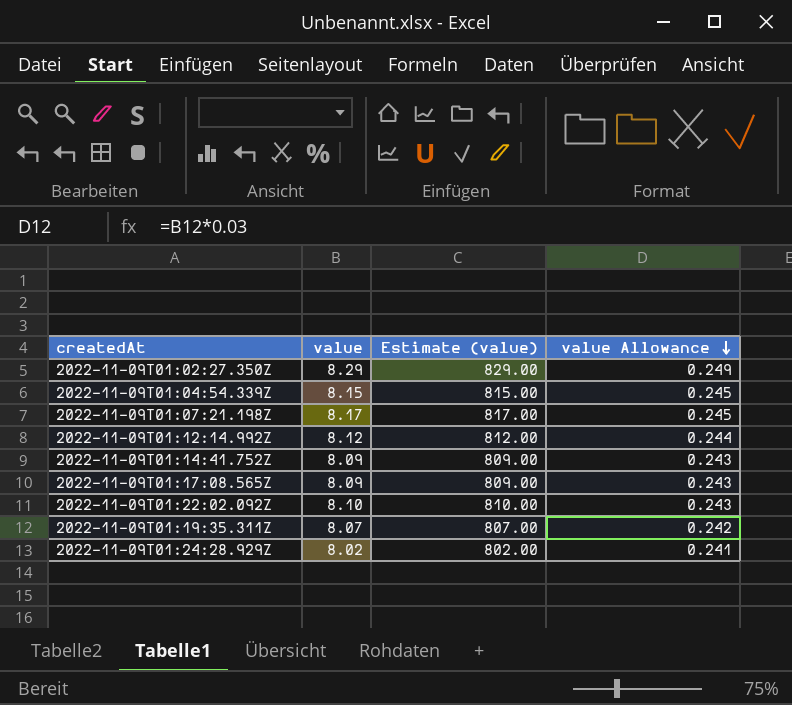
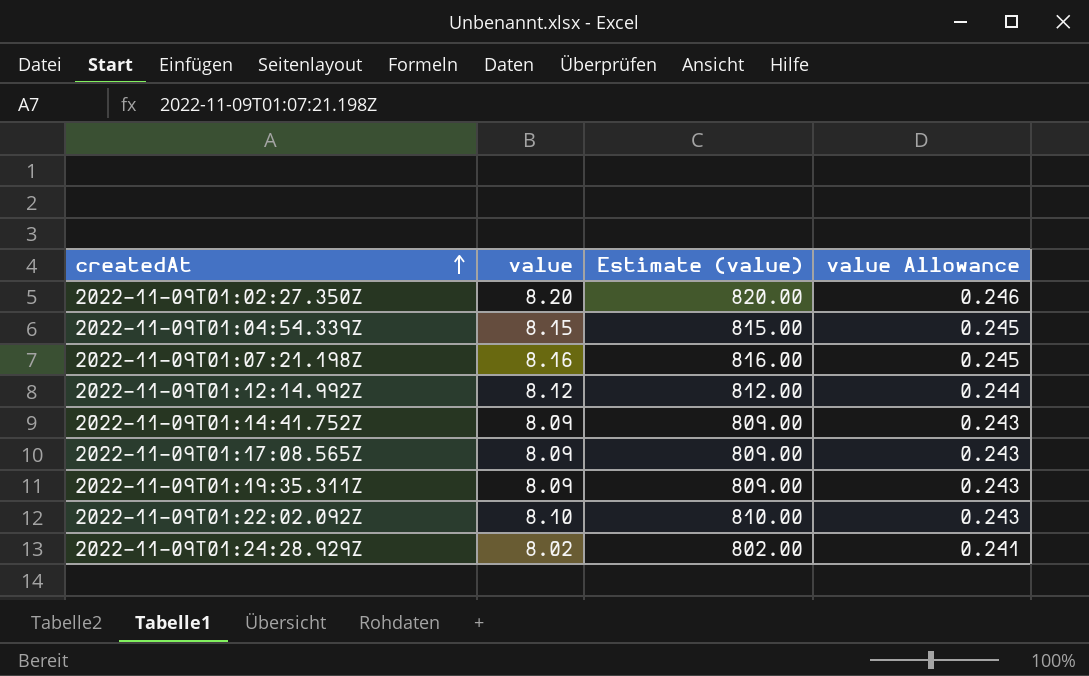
row order: value Allowance descending -> createdAt ascending
2022-11-09T01:02:27.350Z | value: 8.29 -> 8.20
2022-11-09T01:02:27.350Z | Estimate (value): 829.00 -> 820.00
2022-11-09T01:02:27.350Z | value Allowance: 0.249 -> 0.246
2022-11-09T01:07:21.198Z | value: 8.17 -> 8.16
2022-11-09T01:07:21.198Z | Estimate (value): 817.00 -> 816.00
2022-11-09T01:19:35.311Z | value: 8.07 -> 8.09
2022-11-09T01:19:35.311Z | Estimate (value): 807.00 -> 809.00
2022-11-09T01:19:35.311Z | value Allowance: 0.242 -> 0.243

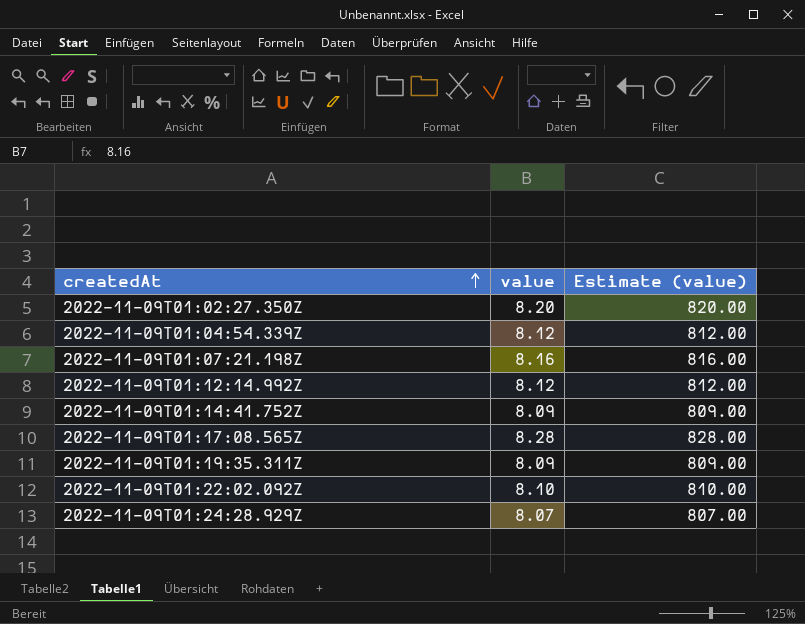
column value Allowance | formula: [value] * 0.03 -> none
2022-11-09T01:04:54.339Z | value: 8.15 -> 8.12
2022-11-09T01:04:54.339Z | Estimate (value): 815.00 -> 812.00
2022-11-09T01:17:08.565Z | value: 8.09 -> 8.28
2022-11-09T01:17:08.565Z | Estimate (value): 809.00 -> 828.00
2022-11-09T01:24:28.929Z | value: 8.02 -> 8.07
2022-11-09T01:24:28.929Z | Estimate (value): 802.00 -> 807.00

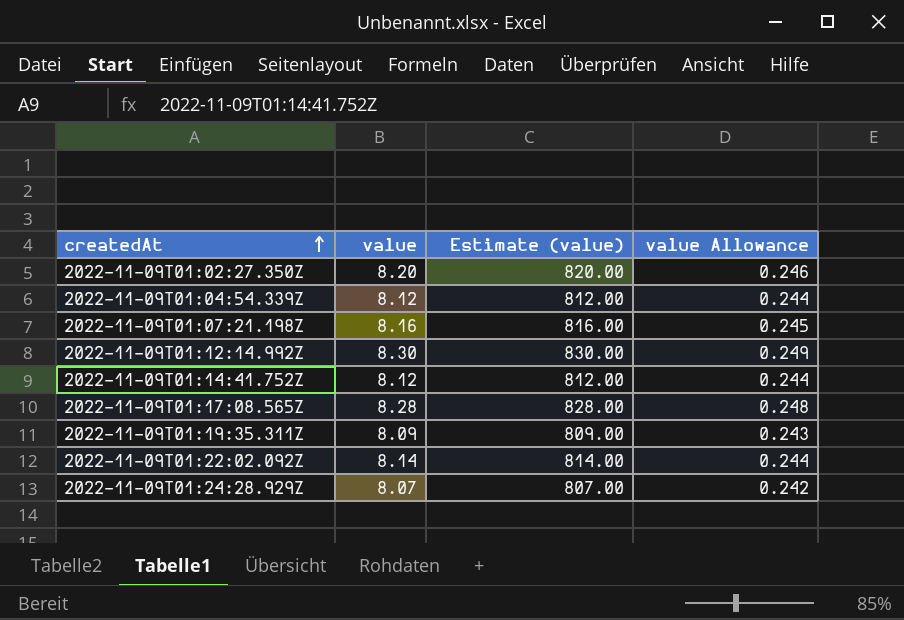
column value Allowance | formula: none -> [value] * 0.03
2022-11-09T01:12:14.992Z | value: 8.12 -> 8.30
2022-11-09T01:12:14.992Z | Estimate (value): 812.00 -> 830.00
2022-11-09T01:14:41.752Z | value: 8.09 -> 8.12
2022-11-09T01:14:41.752Z | Estimate (value): 809.00 -> 812.00
2022-11-09T01:22:02.092Z | value: 8.10 -> 8.14
2022-11-09T01:22:02.092Z | Estimate (value): 810.00 -> 814.00

